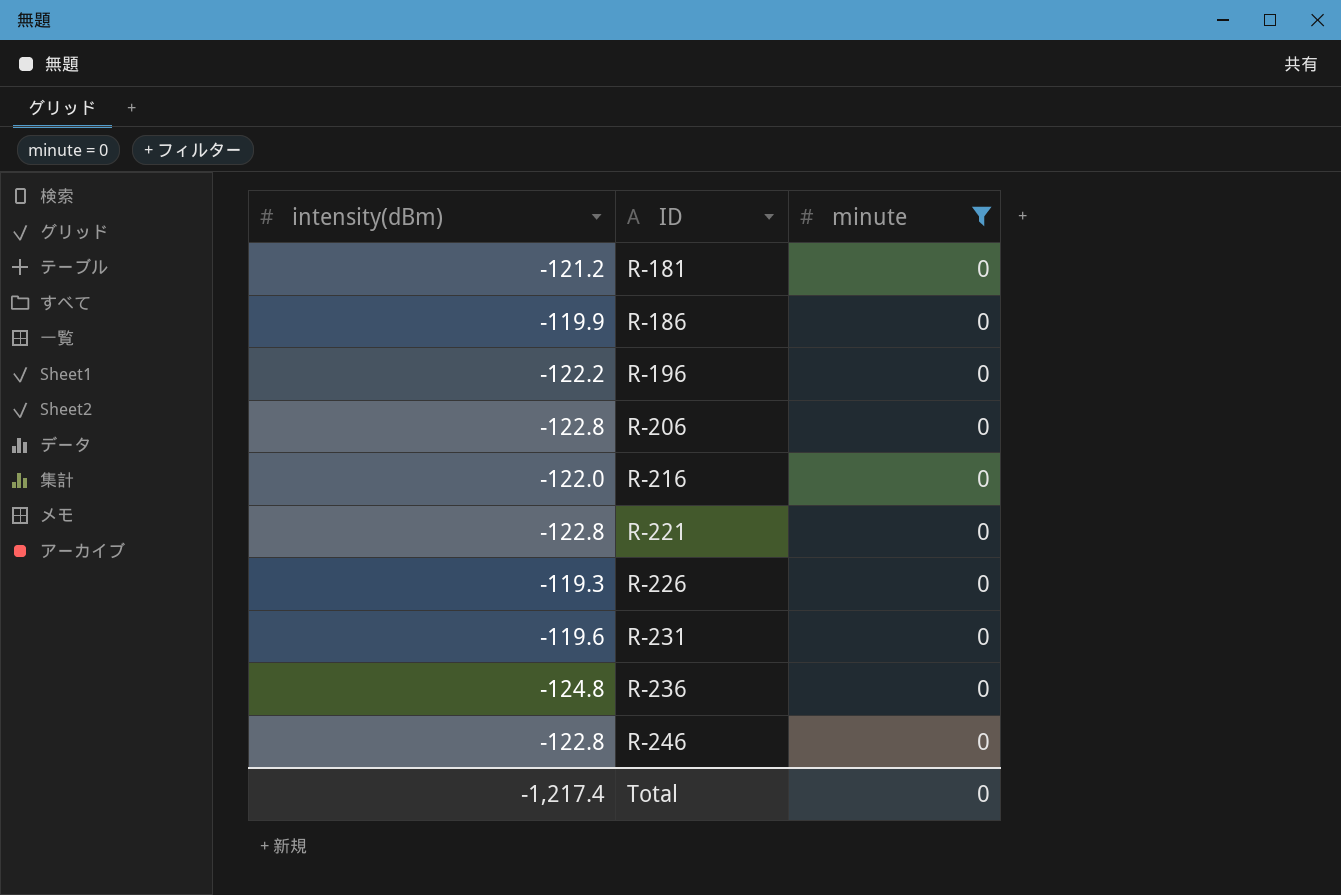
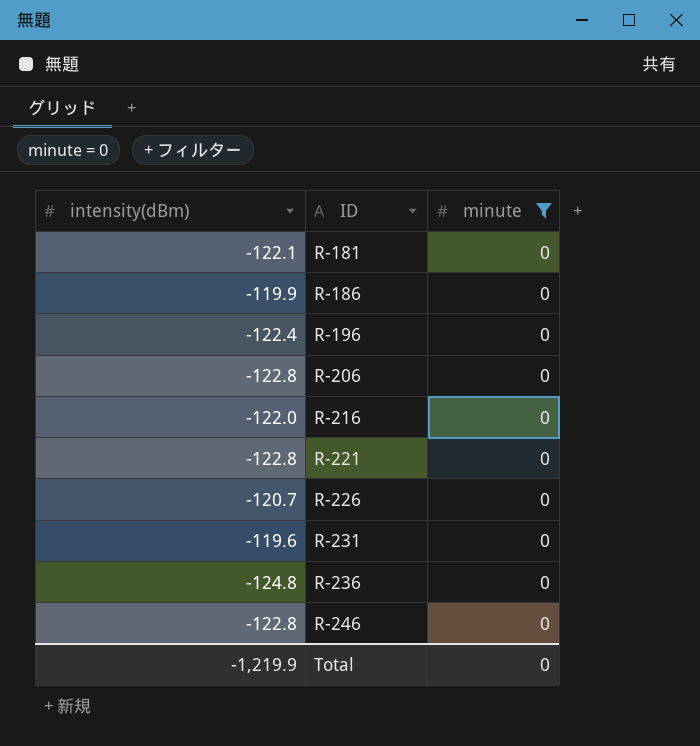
R-181 | intensity(dBm): -121.2 -> -122.1
R-196 | intensity(dBm): -122.2 -> -122.4
R-226 | intensity(dBm): -119.3 -> -120.7
Total | intensity(dBm): -1,217.4 -> -1,219.9

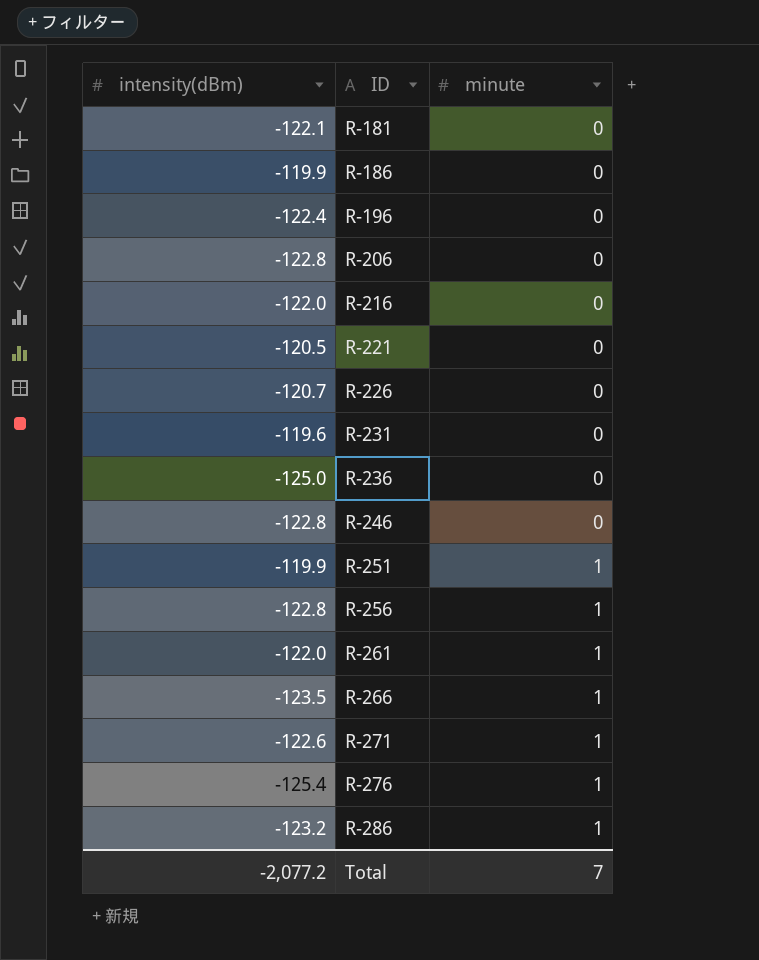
filter: minute = 0 -> none
R-221 | intensity(dBm): -122.8 -> -120.5
R-236 | intensity(dBm): -124.8 -> -125.0
Total | intensity(dBm): -1,219.9 -> -2,077.2
Total | minute: 0 -> 7

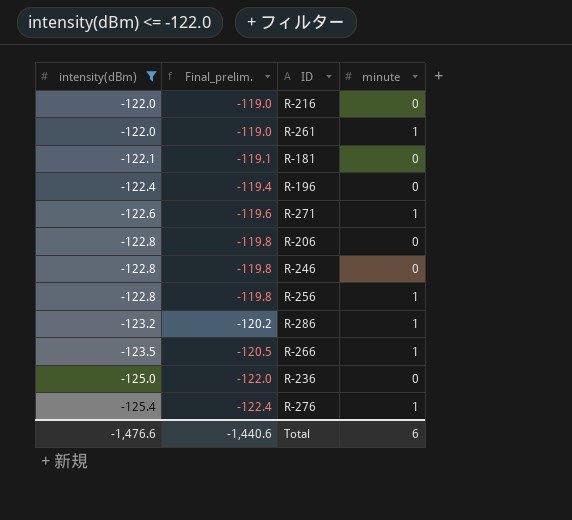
filter: none -> intensity(dBm) <= -122.0
row order: ID ascending -> intensity(dBm) descending
column Final_prelim. | formula: none -> [intensity(dBm)] + 3
Total | intensity(dBm): -2,077.2 -> -1,476.6
Total | minute: 7 -> 6

